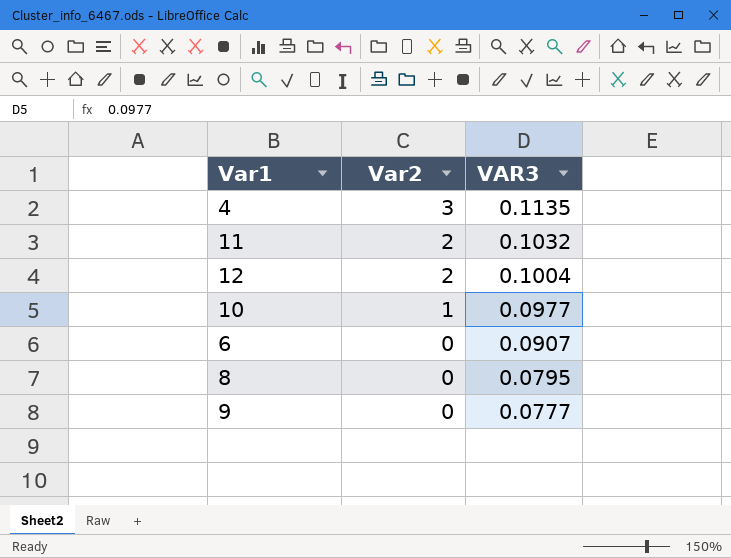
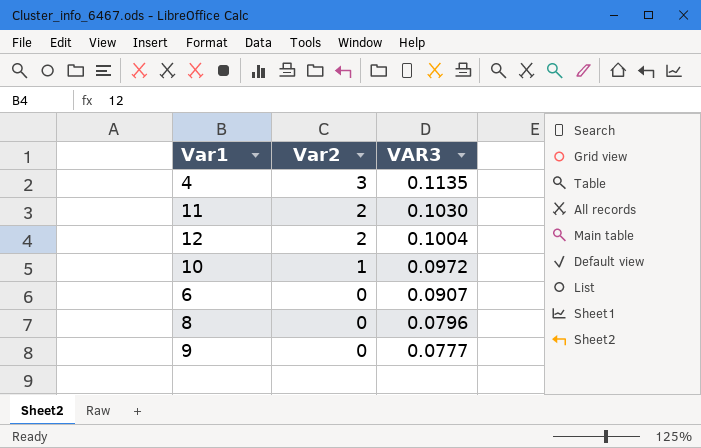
11 | VAR3: 0.1032 -> 0.1030
10 | VAR3: 0.0977 -> 0.0972
8 | VAR3: 0.0795 -> 0.0796

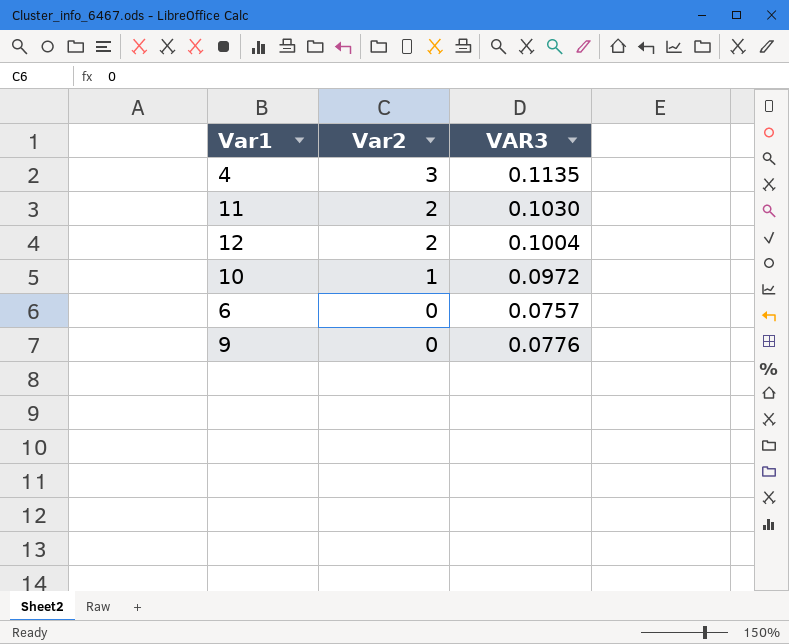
row 8: 0 | 0.0796 -> none
6 | VAR3: 0.0907 -> 0.0757
9 | VAR3: 0.0777 -> 0.0776

